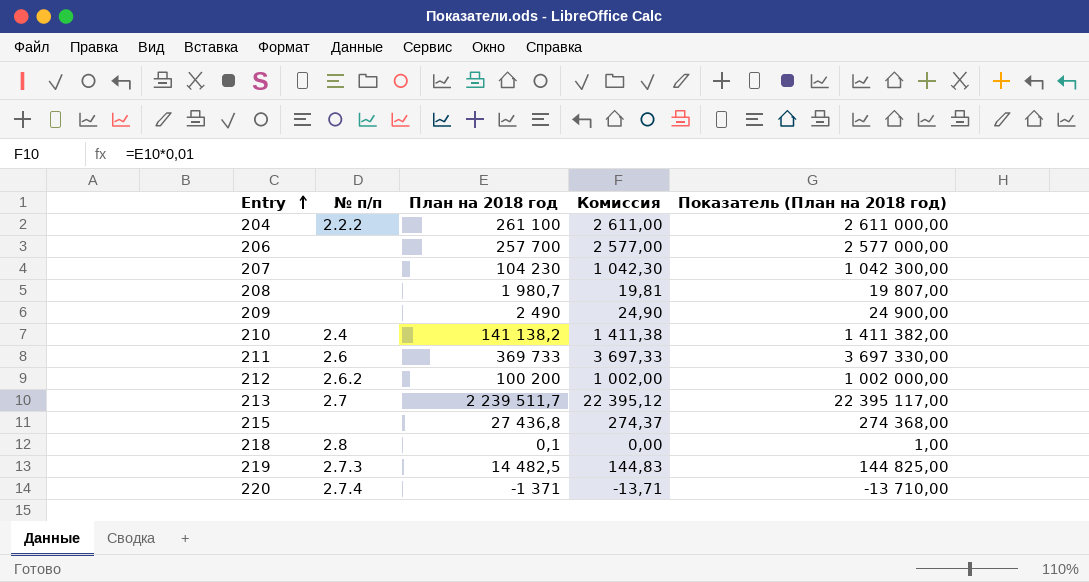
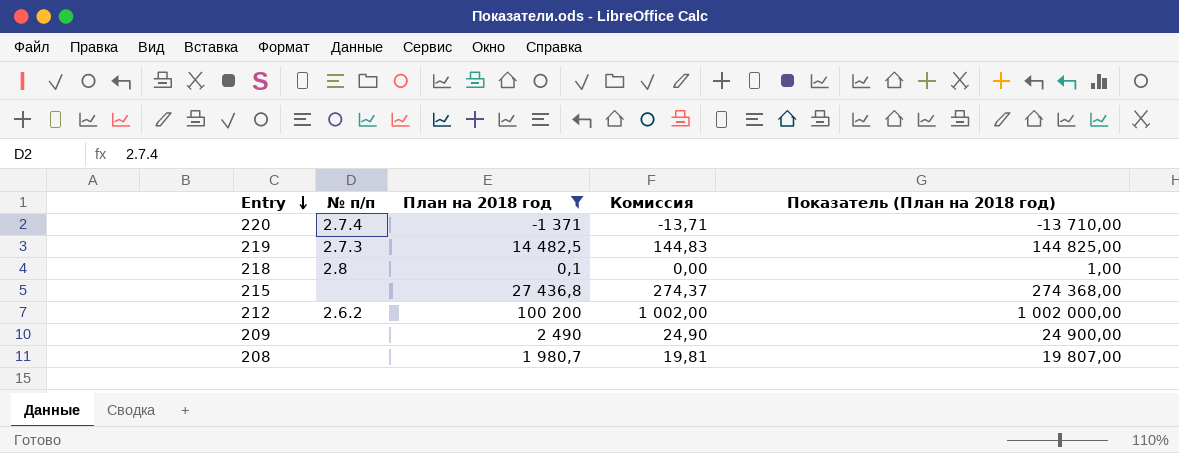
filter: none -> План на 2018 год <= 100 200
row order: Entry ascending -> Entry descending

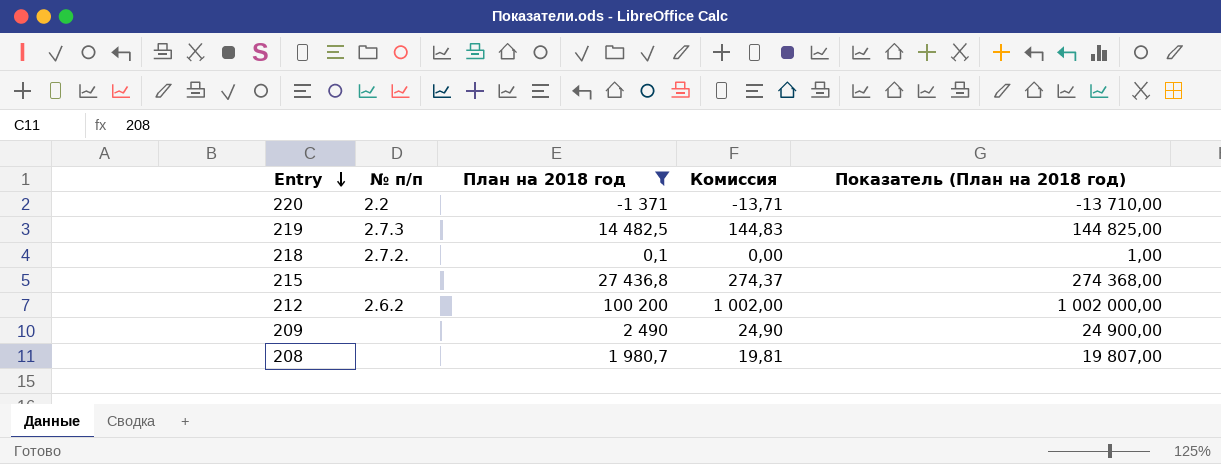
220 | № п/п: 2.7.4 -> 2.2
218 | № п/п: 2.8 -> 2.7.2.

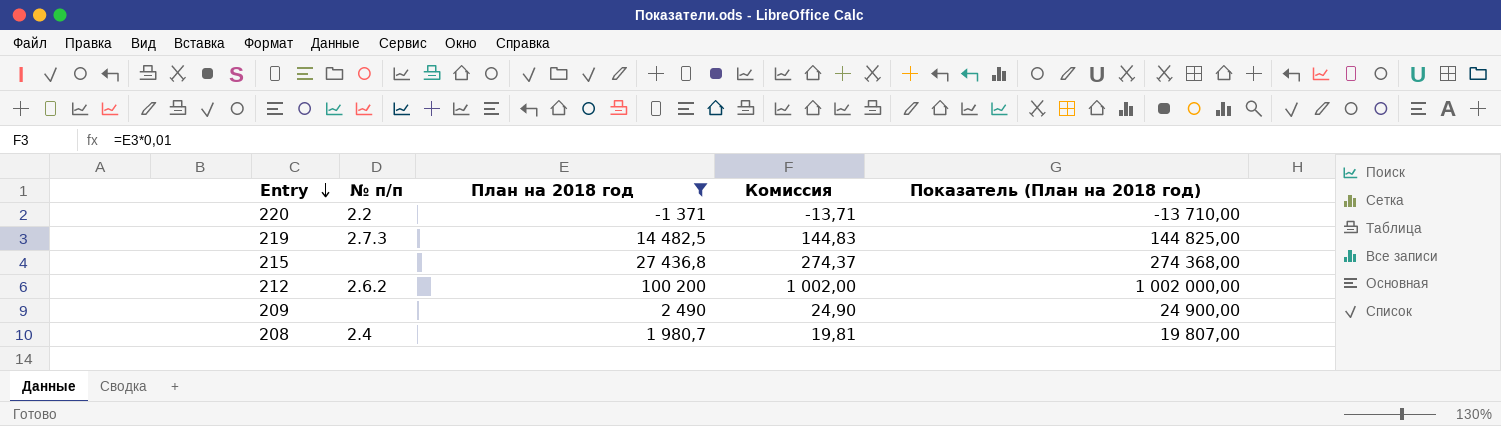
row 218: 2.7.2. | 0,1 | 0,00 | 1,00 -> none
208 | № п/п: none -> 2.4

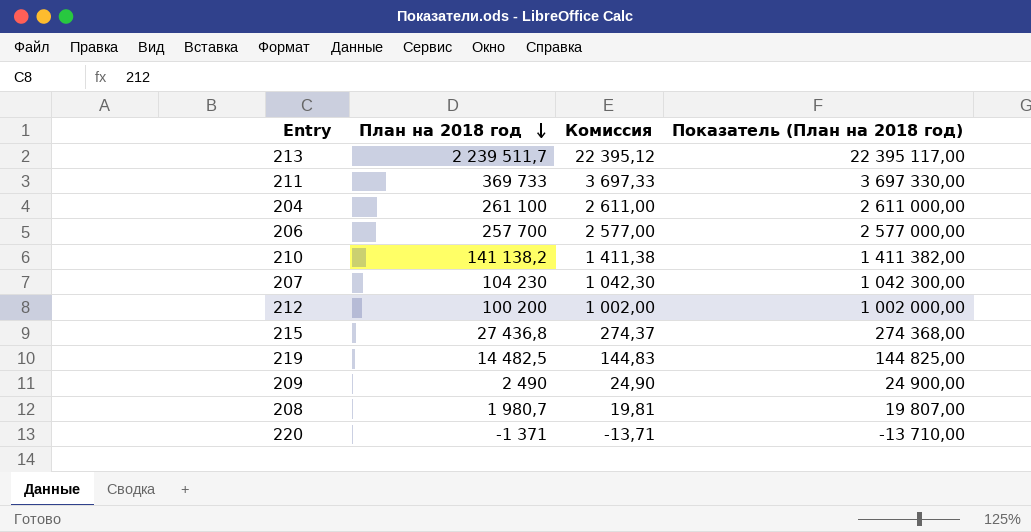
filter: План на 2018 год <= 100 200 -> none
row order: Entry descending -> План на 2018 год descending
column № п/п | position: 2 -> none

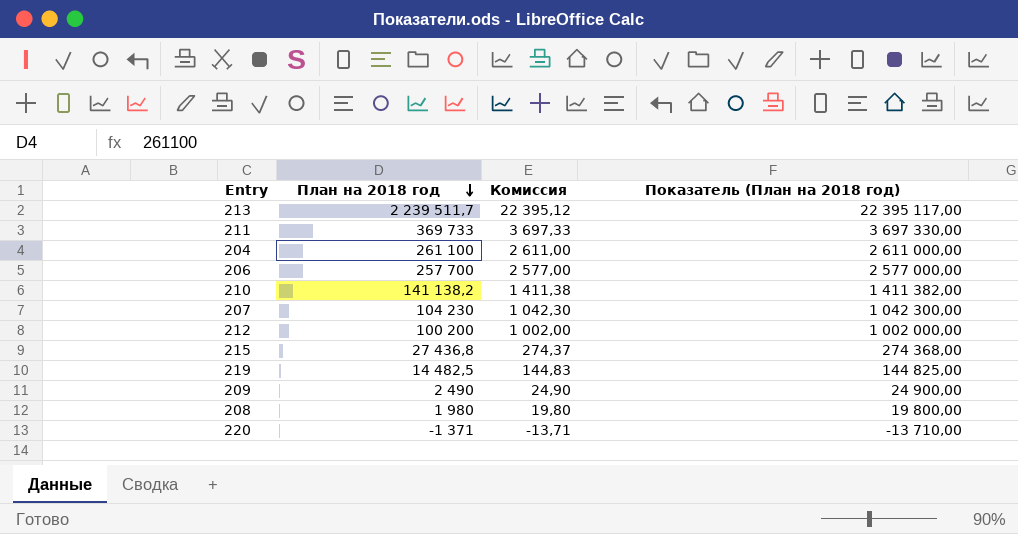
208 | План на 2018 год: 1 980,7 -> 1 980
208 | Комиссия: 19,81 -> 19,80
208 | Показатель (План на 2018 год): 19 807,00 -> 19 800,00

